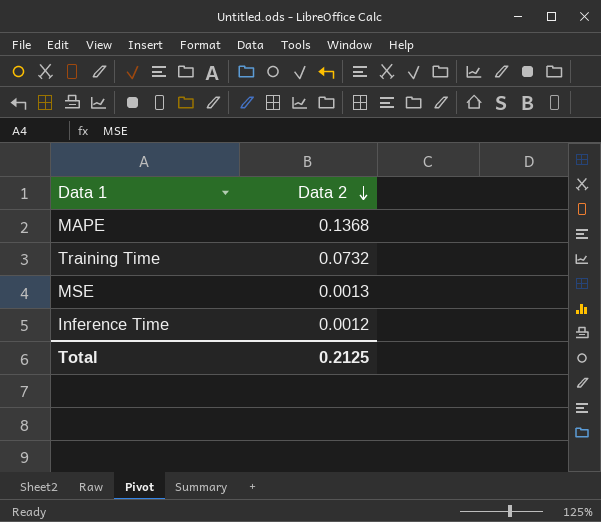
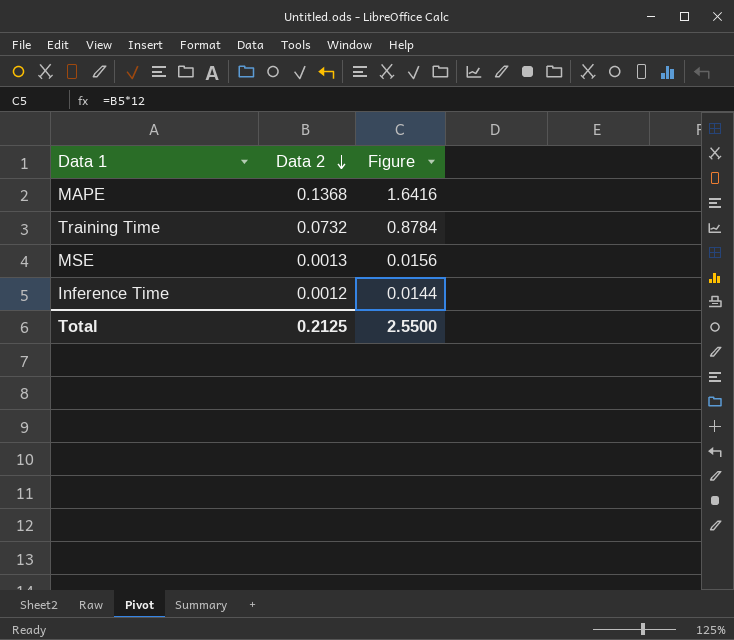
column Figure | formula: none -> [Data 2] * 12

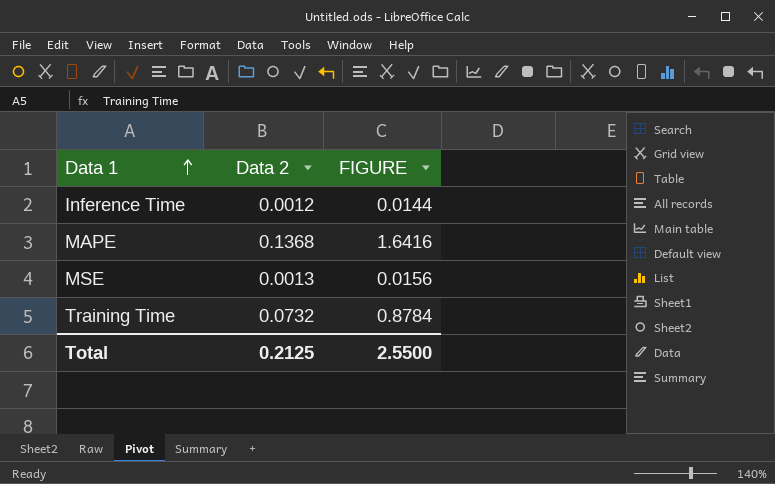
row order: Data 2 descending -> Data 1 ascending
column name: Figure -> FIGURE

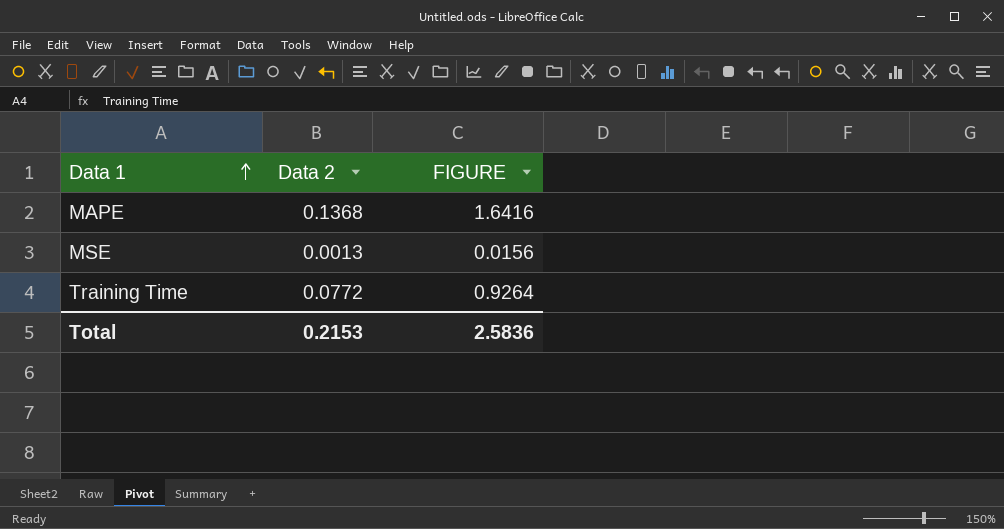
row Inference Time: 0.0012 | 0.0144 -> none
Training Time | Data 2: 0.0732 -> 0.0772
Training Time | FIGURE: 0.8784 -> 0.9264
Total | Data 2: 0.2125 -> 0.2153
Total | FIGURE: 2.5500 -> 2.5836

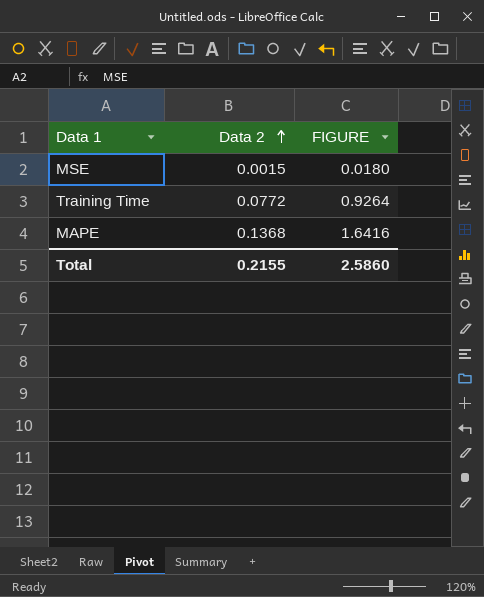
row order: Data 1 ascending -> Data 2 ascending
MSE | Data 2: 0.0013 -> 0.0015
MSE | FIGURE: 0.0156 -> 0.0180
Total | Data 2: 0.2153 -> 0.2155
Total | FIGURE: 2.5836 -> 2.5860

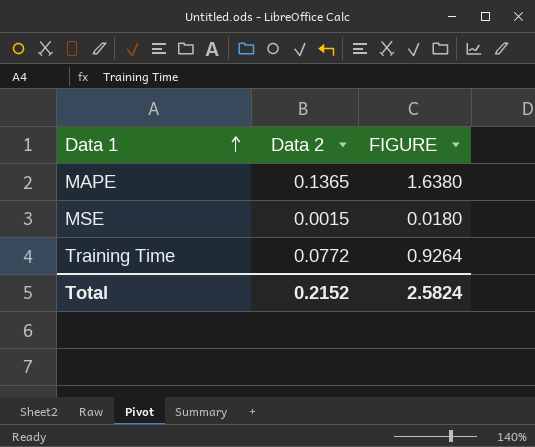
row order: Data 2 ascending -> Data 1 ascending
MAPE | Data 2: 0.1368 -> 0.1365
MAPE | FIGURE: 1.6416 -> 1.6380
Total | Data 2: 0.2155 -> 0.2152
Total | FIGURE: 2.5860 -> 2.5824

